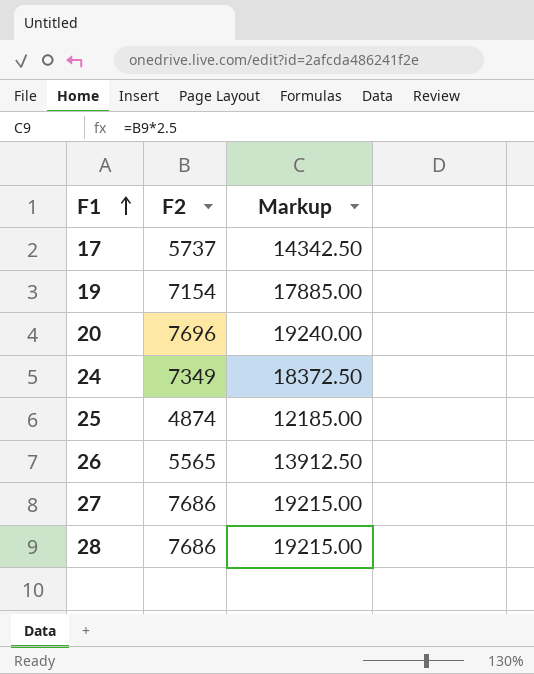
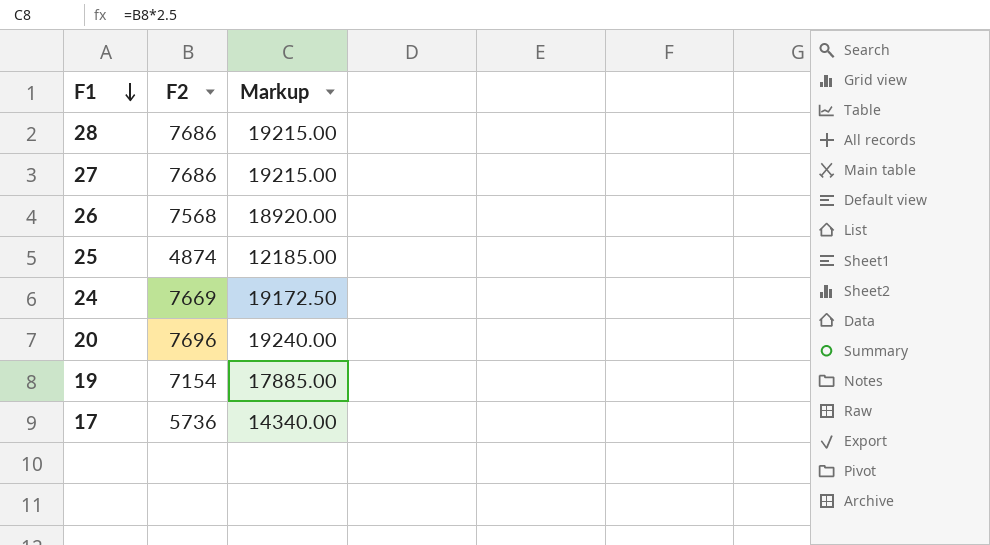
row order: F1 ascending -> F1 descending
26 | F2: 5565 -> 7568
26 | Markup: 13912.50 -> 18920.00
24 | F2: 7349 -> 7669
24 | Markup: 18372.50 -> 19172.50
17 | F2: 5737 -> 5736
17 | Markup: 14342.50 -> 14340.00

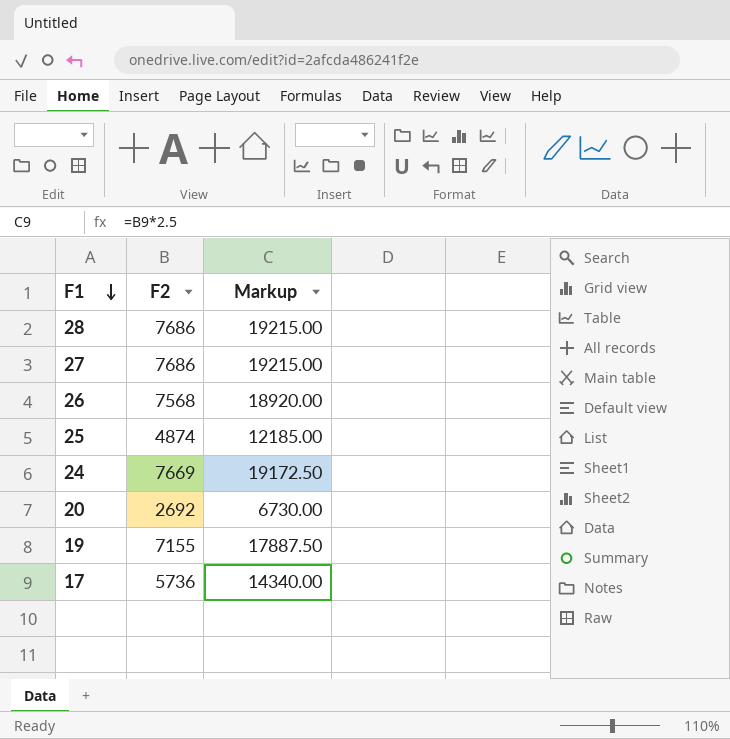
20 | F2: 7696 -> 2692
20 | Markup: 19240.00 -> 6730.00
19 | F2: 7154 -> 7155
19 | Markup: 17885.00 -> 17887.50

